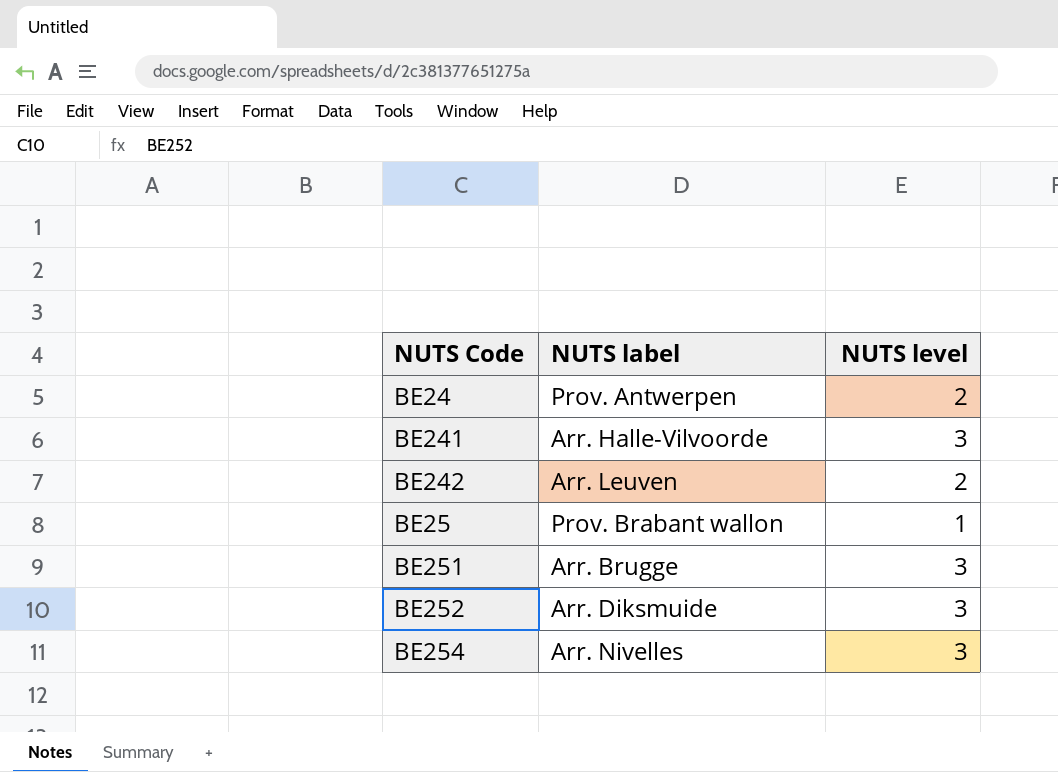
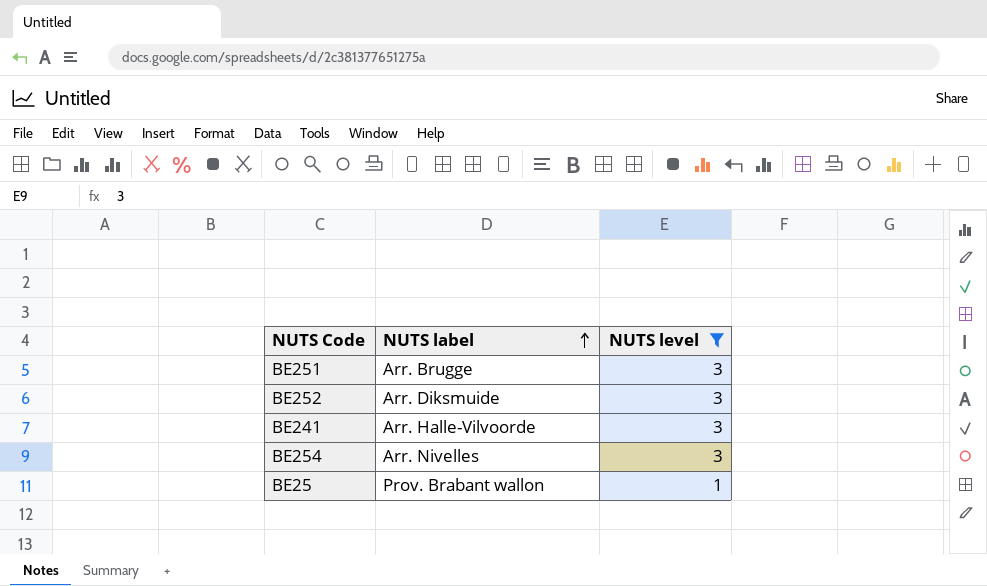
filter: none -> NUTS level != 2
row order: none -> NUTS label ascending

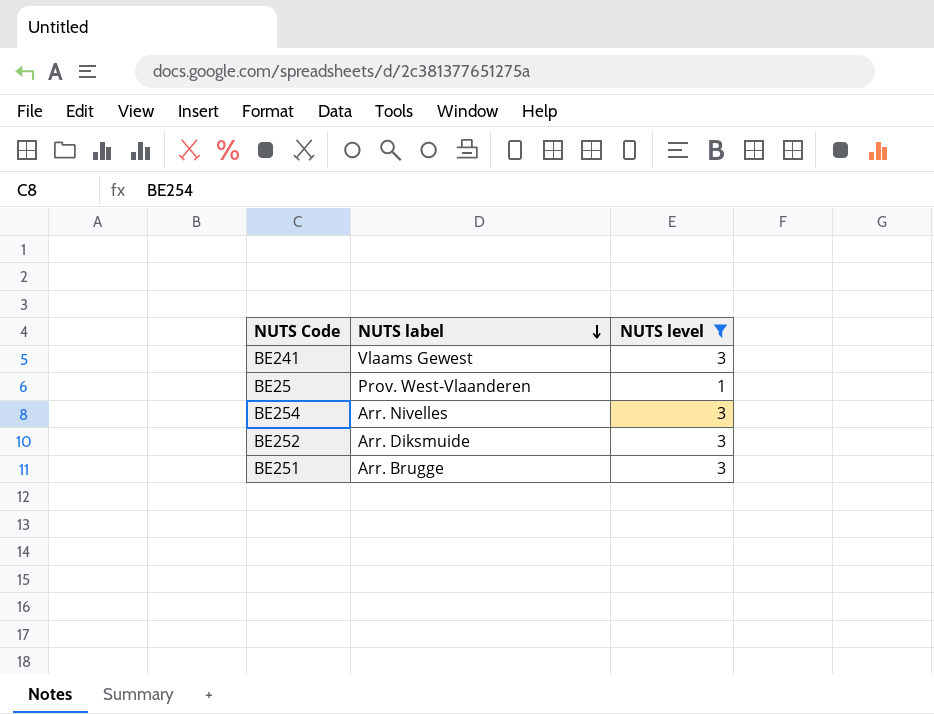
row order: NUTS label ascending -> NUTS label descending
BE241 | NUTS label: Arr. Halle-Vilvoorde -> Vlaams Gewest
BE25 | NUTS label: Prov. Brabant wallon -> Prov. West-Vlaanderen

